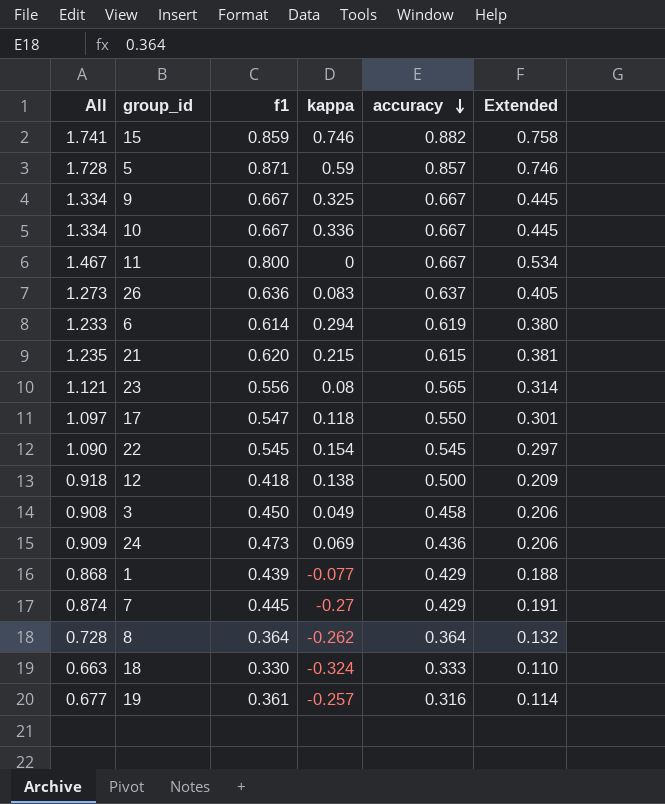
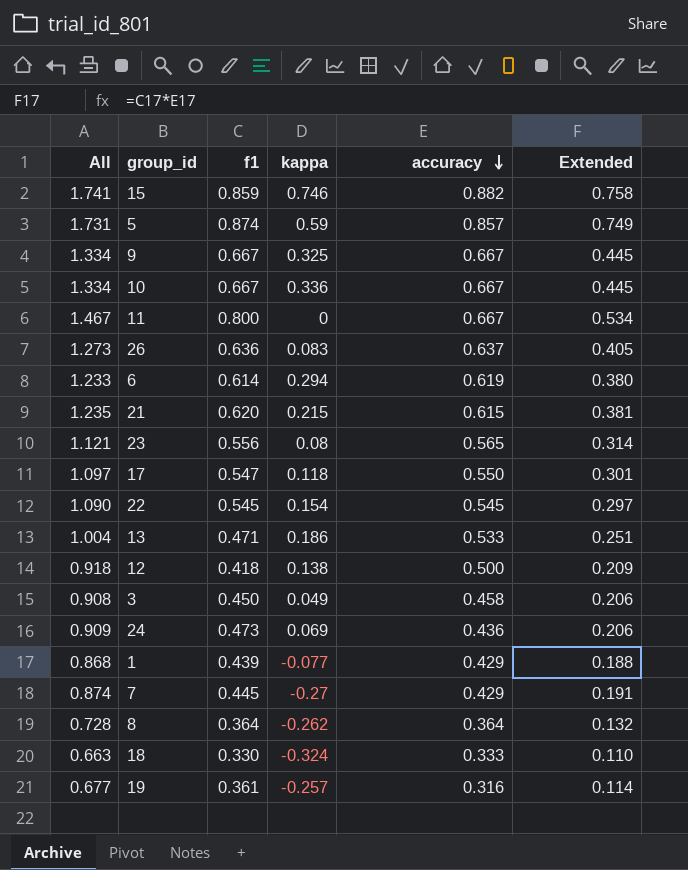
5 | All: 1.728 -> 1.731
5 | f1: 0.871 -> 0.874
5 | Extended: 0.746 -> 0.749
row 13: none -> 1.004 | 0.471 | 0.186 | 0.533 | 0.251

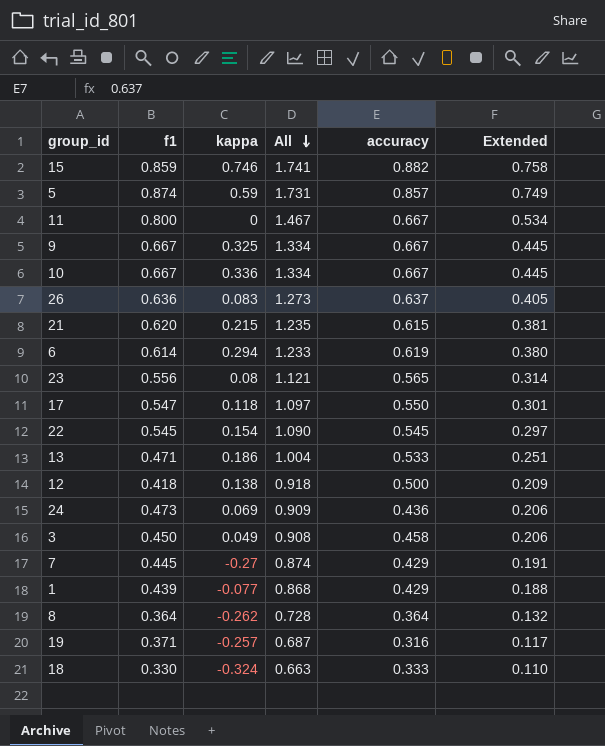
row order: accuracy descending -> All descending
column All | position: 1 -> 4
19 | f1: 0.361 -> 0.371
19 | All: 0.677 -> 0.687
19 | Extended: 0.114 -> 0.117

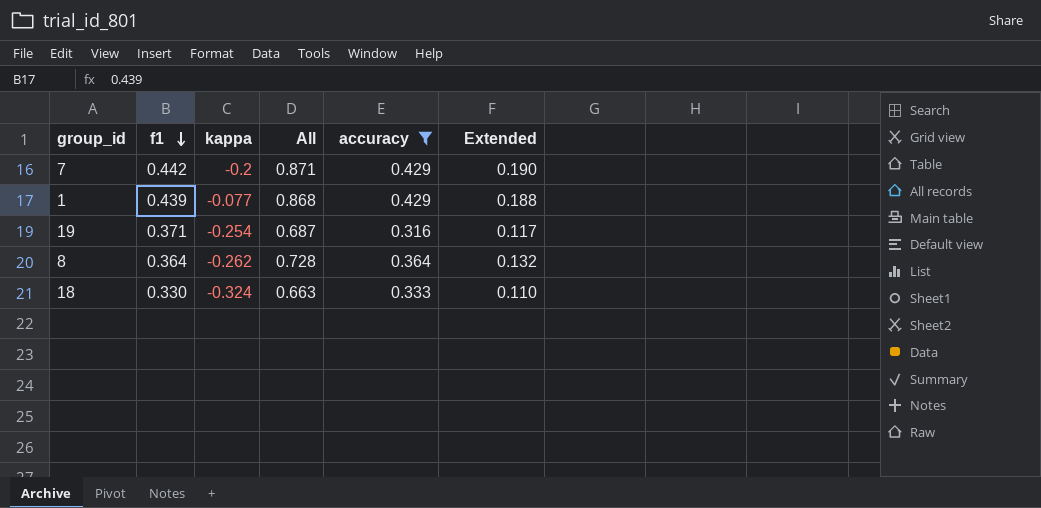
filter: none -> accuracy <= 0.429
row order: All descending -> f1 descending
7 | f1: 0.445 -> 0.442
7 | kappa: -0.27 -> -0.2
7 | All: 0.874 -> 0.871
7 | Extended: 0.191 -> 0.190
19 | kappa: -0.257 -> -0.254

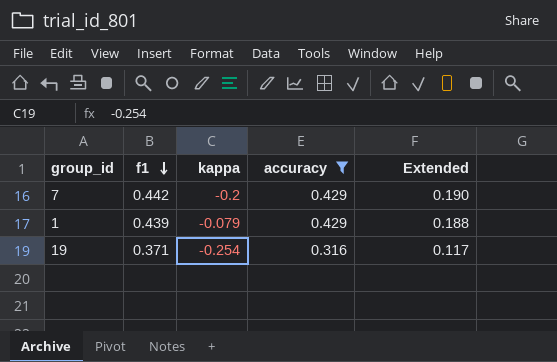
column All | formula: [f1] + [accuracy] -> none
row 8: 0.364 | -0.262 | 0.728 | 0.364 | 0.132 -> none
row 18: 0.330 | -0.324 | 0.663 | 0.333 | 0.110 -> none
1 | kappa: -0.077 -> -0.079

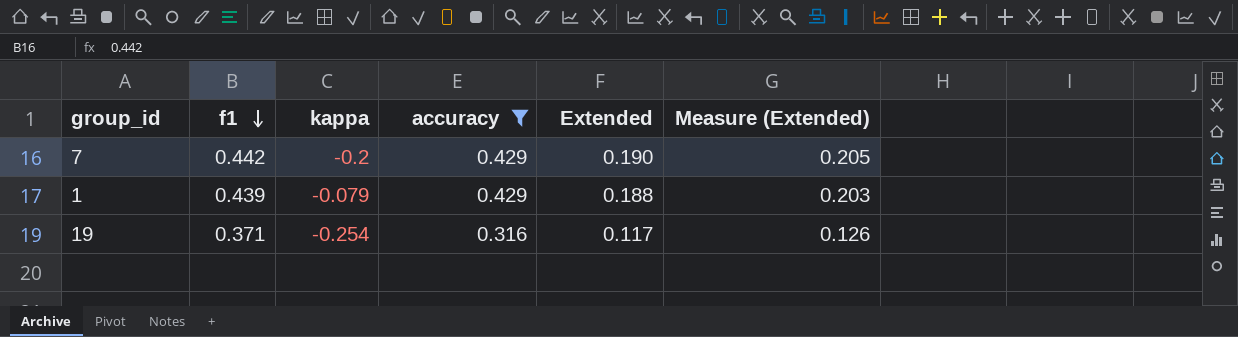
column Measure (Extended) | formula: none -> [Extended] * 1.08

